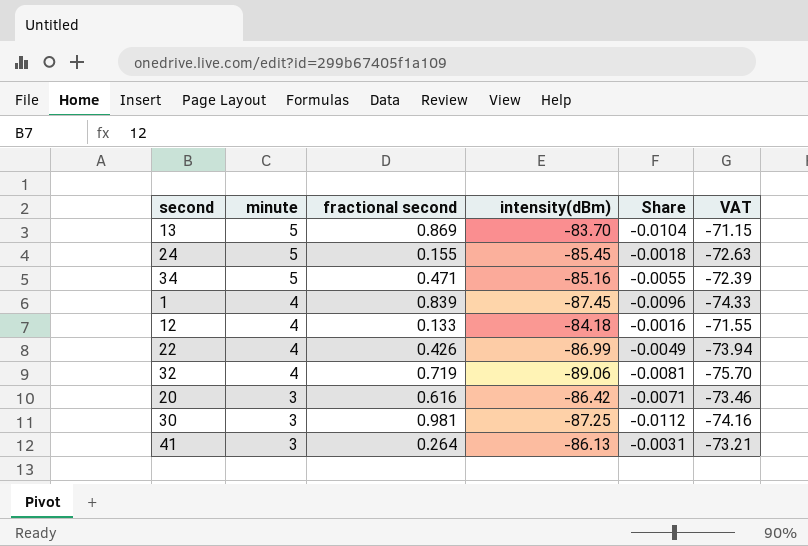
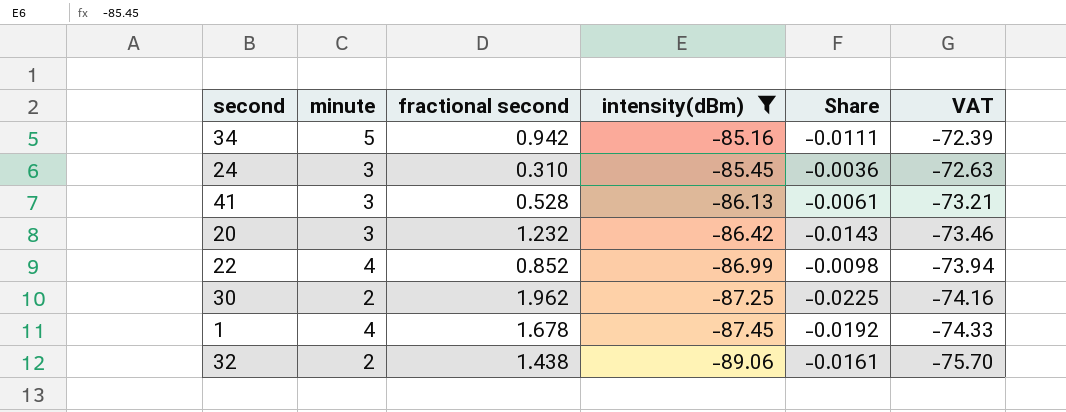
filter: none -> intensity(dBm) <= -85.16
row order: minute descending -> intensity(dBm) descending
34 | fractional second: 0.471 -> 0.942
34 | Share: -0.0055 -> -0.0111
24 | minute: 5 -> 3
24 | fractional second: 0.155 -> 0.310
24 | Share: -0.0018 -> -0.0036
41 | fractional second: 0.264 -> 0.528
41 | Share: -0.0031 -> -0.0061
20 | fractional second: 0.616 -> 1.232
20 | Share: -0.0071 -> -0.0143
22 | fractional second: 0.426 -> 0.852
22 | Share: -0.0049 -> -0.0098
30 | minute: 3 -> 2
30 | fractional second: 0.981 -> 1.962
30 | Share: -0.0112 -> -0.0225
1 | fractional second: 0.839 -> 1.678
1 | Share: -0.0096 -> -0.0192
32 | minute: 4 -> 2
32 | fractional second: 0.719 -> 1.438
32 | Share: -0.0081 -> -0.0161

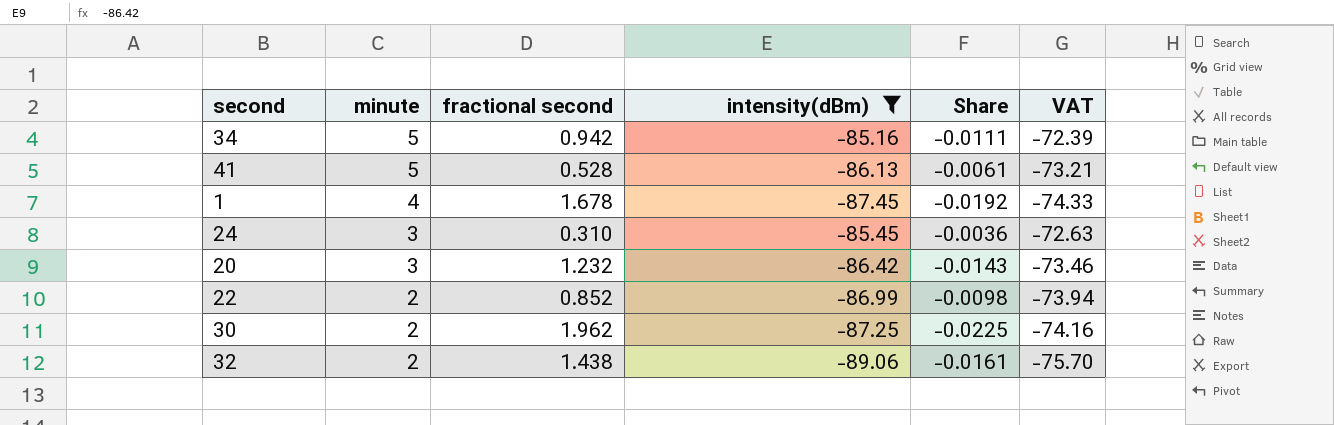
row order: intensity(dBm) descending -> minute descending
41 | minute: 3 -> 5
22 | minute: 4 -> 2

